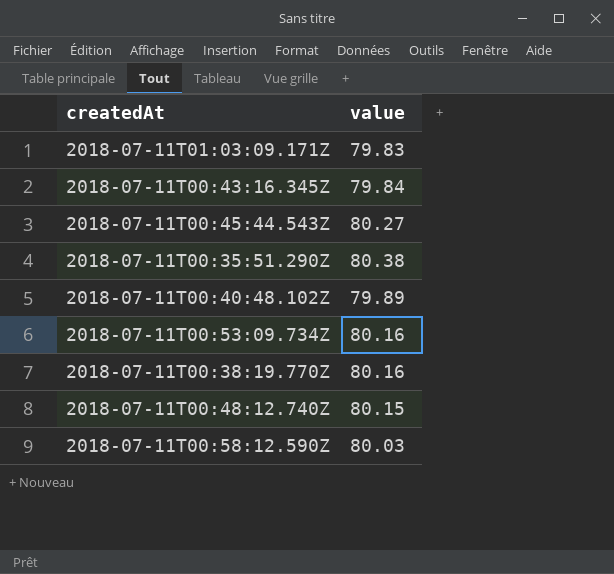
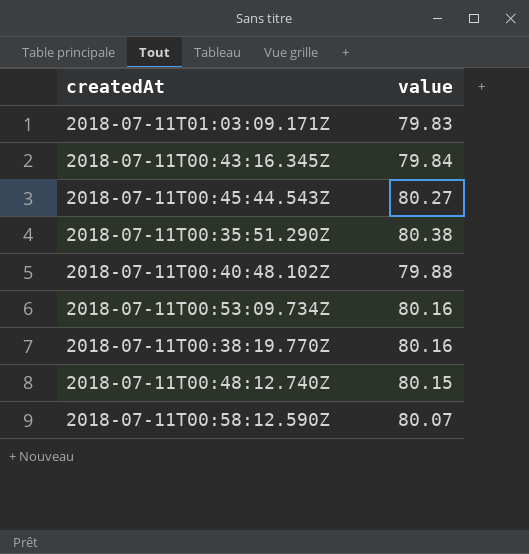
2018-07-11T00:40:48.102Z | value: 79.89 -> 79.88
2018-07-11T00:58:12.590Z | value: 80.03 -> 80.07

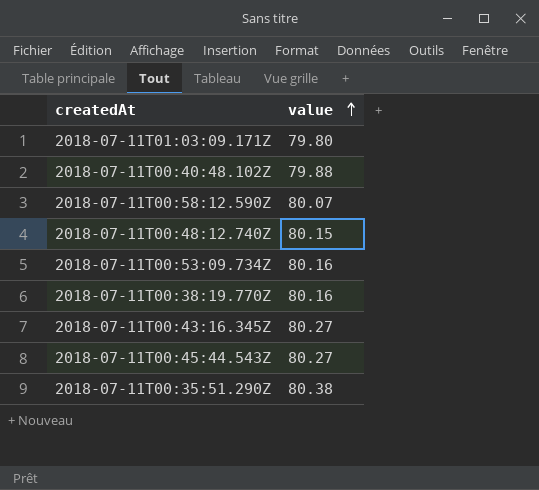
row order: none -> value ascending
2018-07-11T01:03:09.171Z | value: 79.83 -> 79.80
2018-07-11T00:43:16.345Z | value: 79.84 -> 80.27

